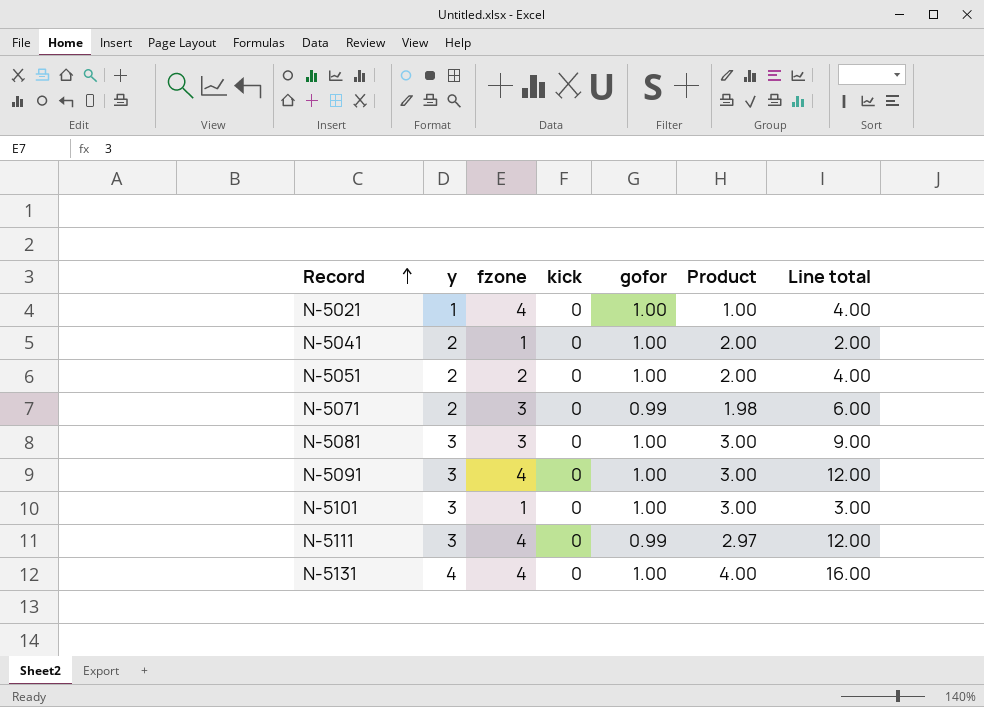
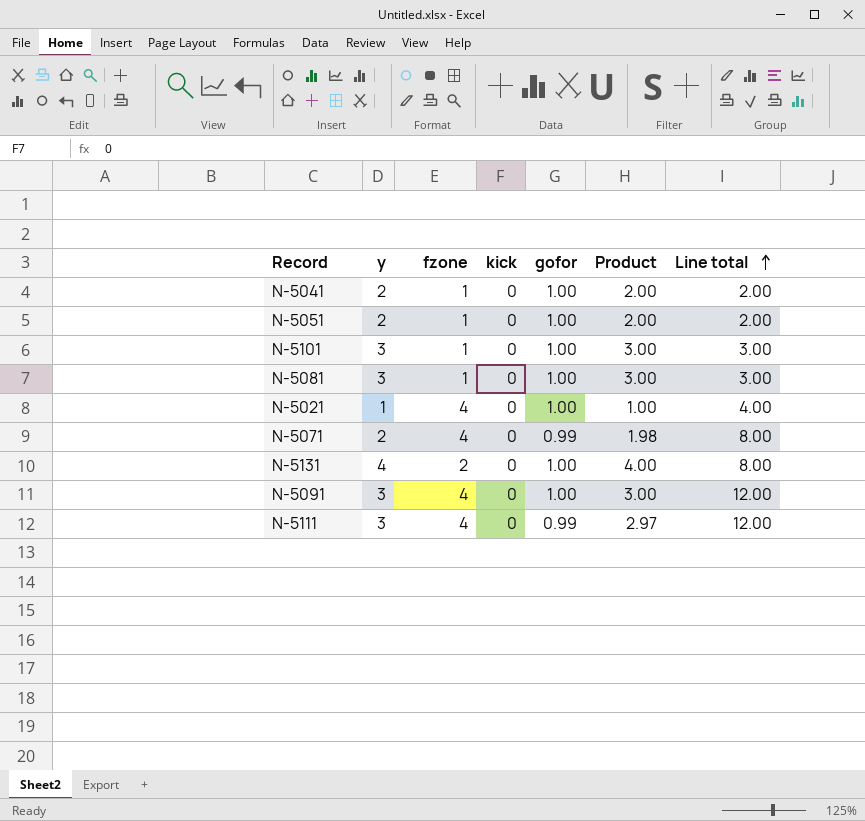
row order: Record ascending -> Line total ascending
N-5051 | fzone: 2 -> 1
N-5051 | Line total: 4.00 -> 2.00
N-5081 | fzone: 3 -> 1
N-5081 | Line total: 9.00 -> 3.00
N-5071 | fzone: 3 -> 4
N-5071 | Line total: 6.00 -> 8.00
N-5131 | fzone: 4 -> 2
N-5131 | Line total: 16.00 -> 8.00

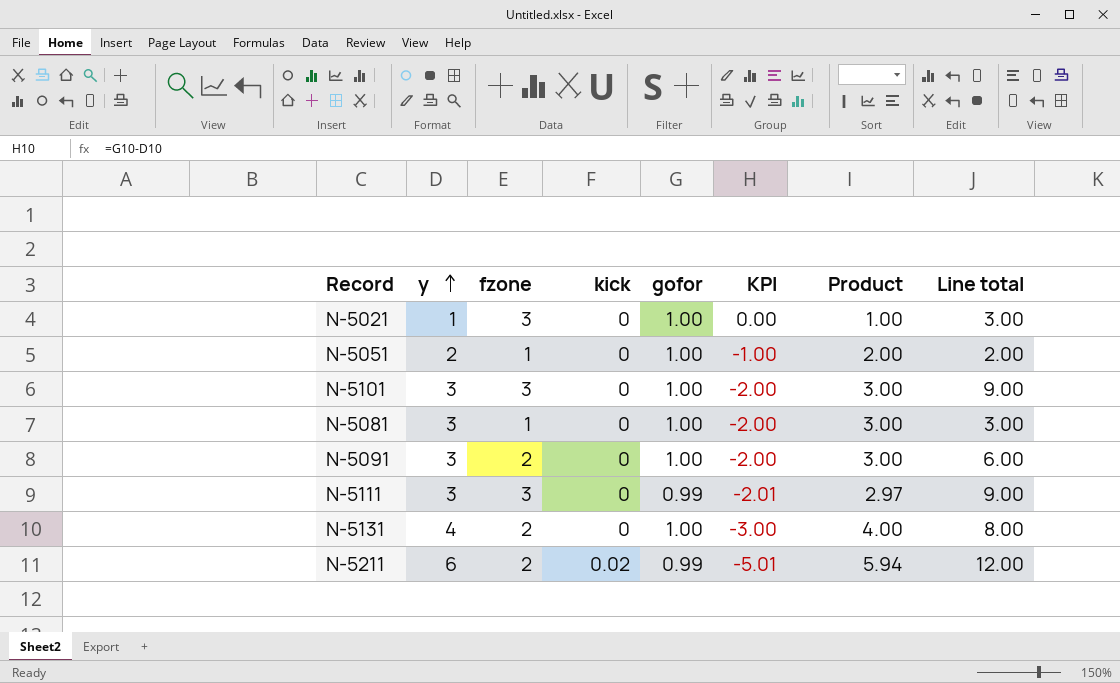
row order: Line total ascending -> y ascending
column KPI | formula: none -> [gofor] - [y]
row N-5041: 2 | 1 | 0 | 1.00 | 2.00 | 2.00 -> none
row N-5071: 2 | 4 | 0 | 0.99 | 1.98 | 8.00 -> none
N-5021 | fzone: 4 -> 3
N-5021 | Line total: 4.00 -> 3.00
N-5101 | fzone: 1 -> 3
N-5101 | Line total: 3.00 -> 9.00
N-5091 | fzone: 4 -> 2
N-5091 | Line total: 12.00 -> 6.00
N-5111 | fzone: 4 -> 3
N-5111 | Line total: 12.00 -> 9.00
row N-5211: none -> 6 | 2 | 0.02 | 0.99 | -5.01 | 5.94 | 12.00

